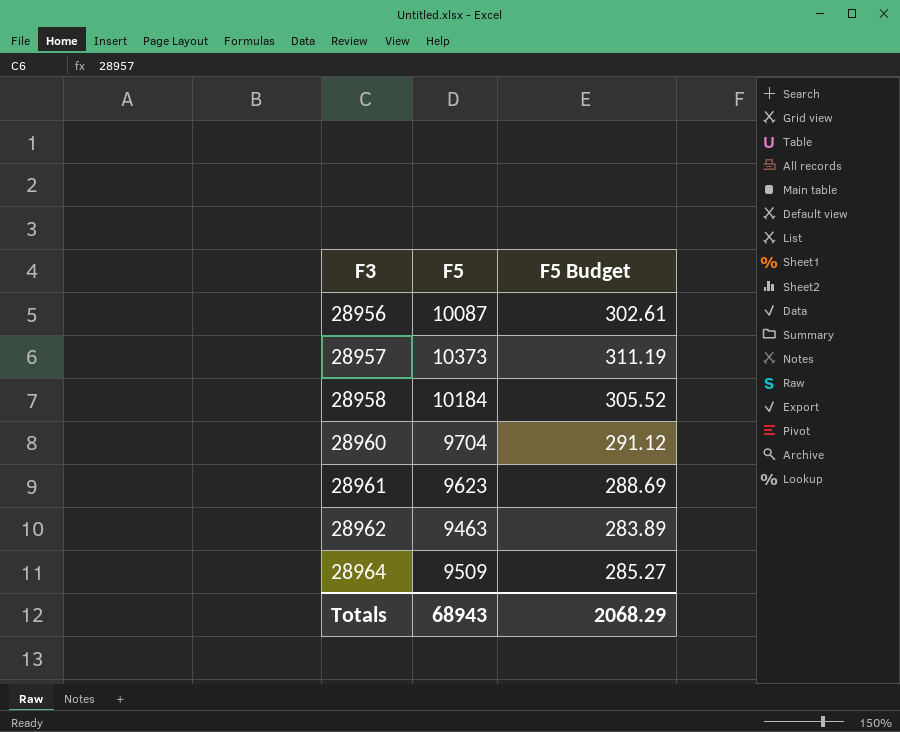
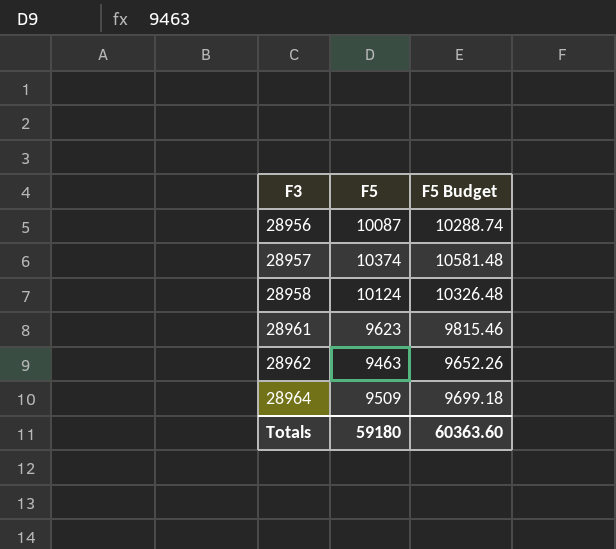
column F5 Budget | formula: [F5] * 0.03 -> [F5] * 1.02
row 28960: 9704 | 291.12 -> none
28957 | F5: 10373 -> 10374
28958 | F5: 10184 -> 10124
Totals | F5: 68943 -> 59180
Totals | F5 Budget: 2068.29 -> 60363.60

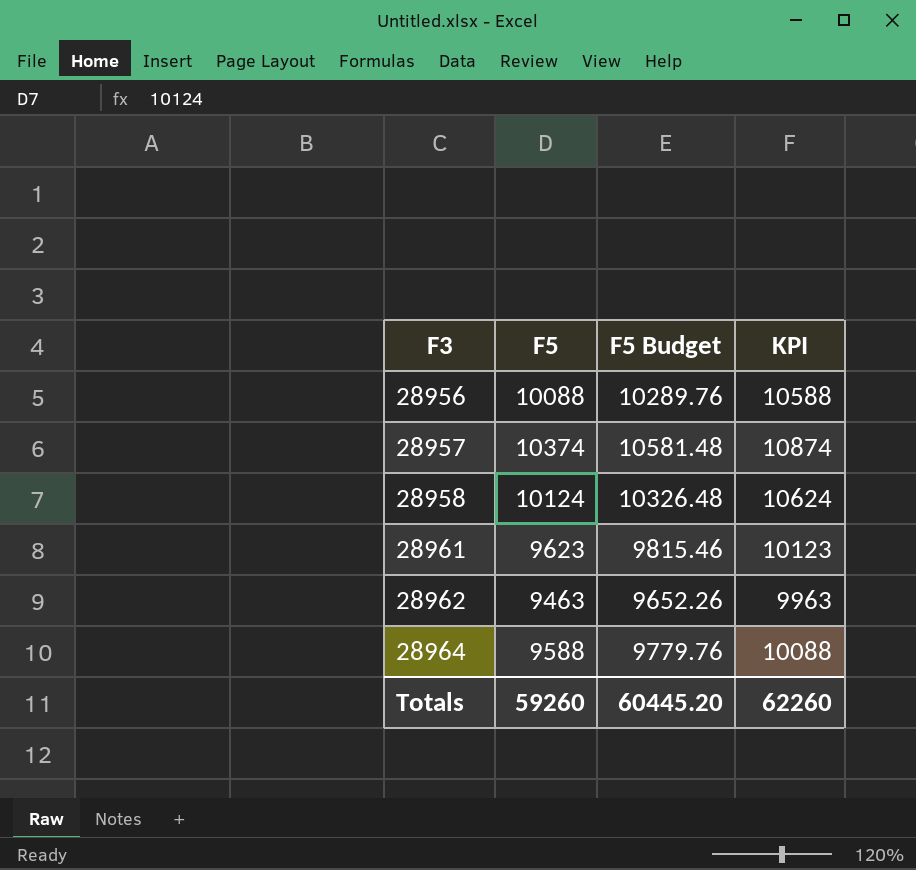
column KPI | formula: none -> [F5] + 500
28956 | F5: 10087 -> 10088
28956 | F5 Budget: 10288.74 -> 10289.76
28964 | F5: 9509 -> 9588
28964 | F5 Budget: 9699.18 -> 9779.76
Totals | F5: 59180 -> 59260
Totals | F5 Budget: 60363.60 -> 60445.20

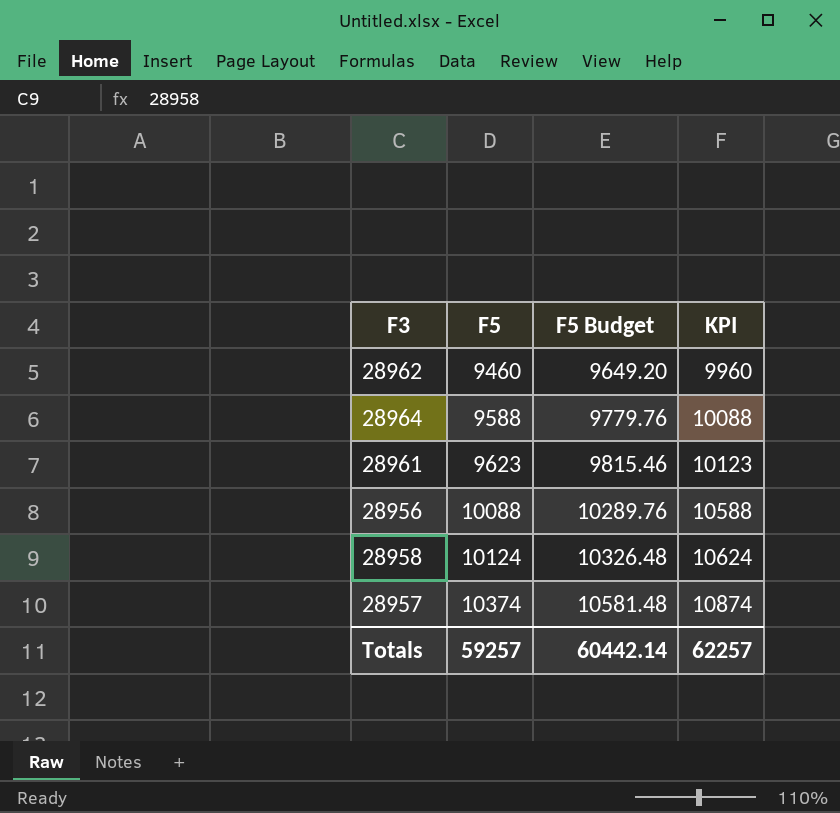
row order: F3 ascending -> F5 ascending
28962 | F5: 9463 -> 9460
28962 | F5 Budget: 9652.26 -> 9649.20
28962 | KPI: 9963 -> 9960
Totals | F5: 59260 -> 59257
Totals | F5 Budget: 60445.20 -> 60442.14
Totals | KPI: 62260 -> 62257

